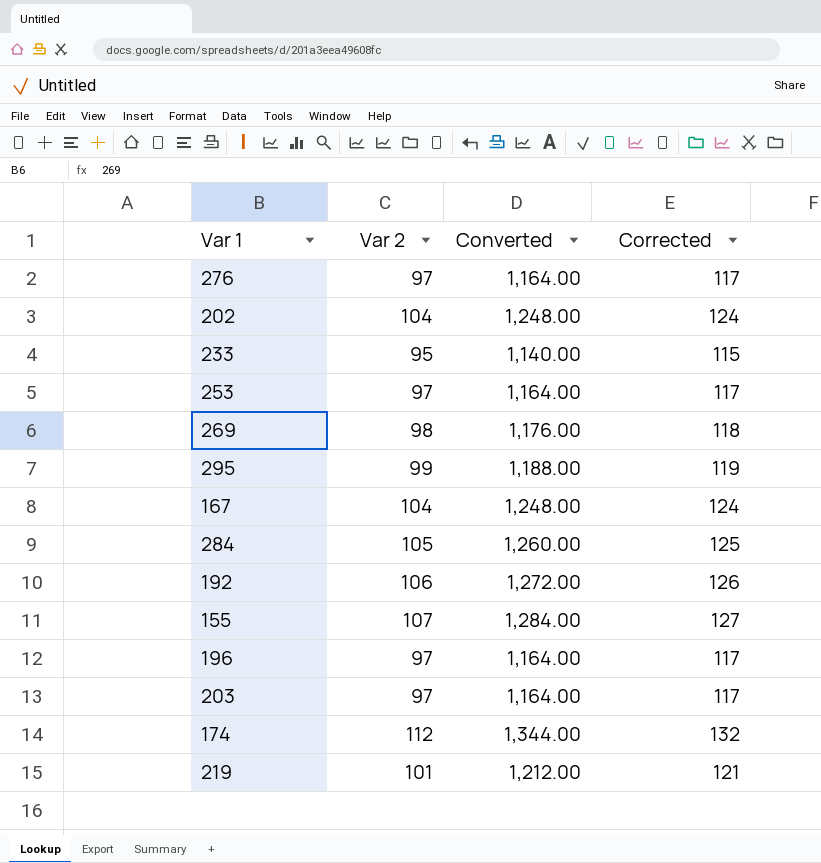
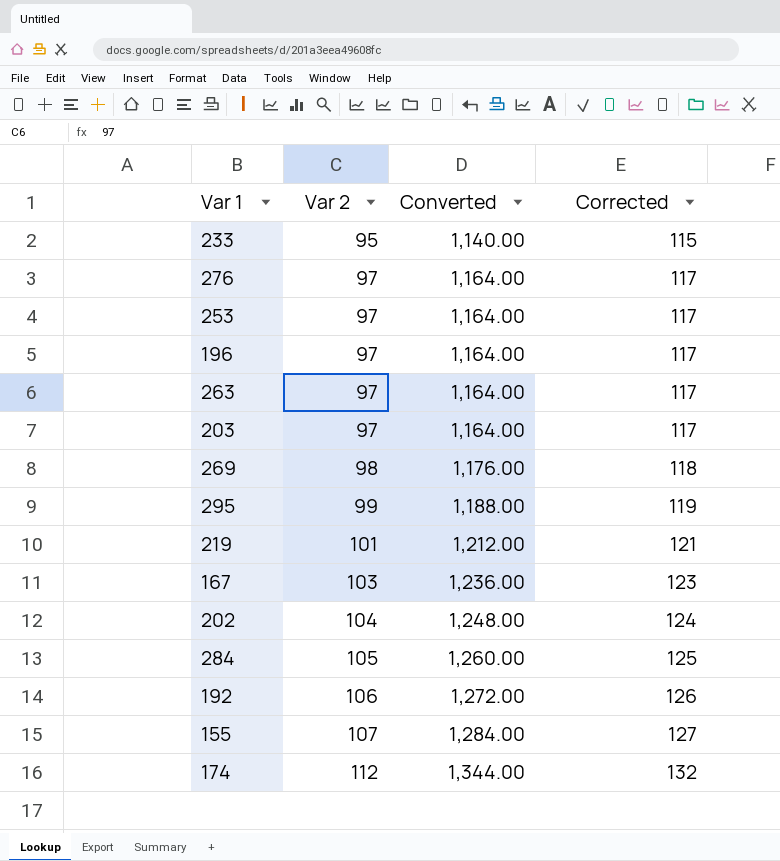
row order: none -> Var 2 ascending
row 263: none -> 97 | 1,164.00 | 117
167 | Var 2: 104 -> 103
167 | Converted: 1,248.00 -> 1,236.00
167 | Corrected: 124 -> 123

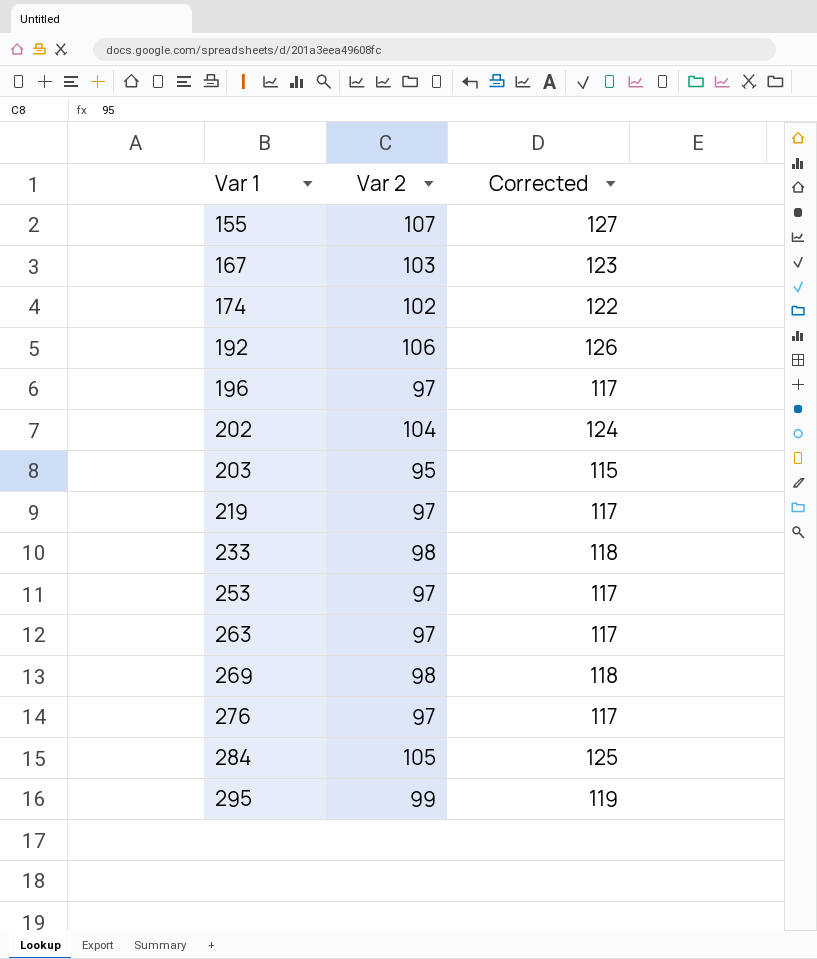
row order: Var 2 ascending -> Var 1 ascending
column Converted | formula: [Var 2] * 12 -> none
174 | Var 2: 112 -> 102
174 | Corrected: 132 -> 122
203 | Var 2: 97 -> 95
203 | Corrected: 117 -> 115
219 | Var 2: 101 -> 97
219 | Corrected: 121 -> 117
233 | Var 2: 95 -> 98
233 | Corrected: 115 -> 118

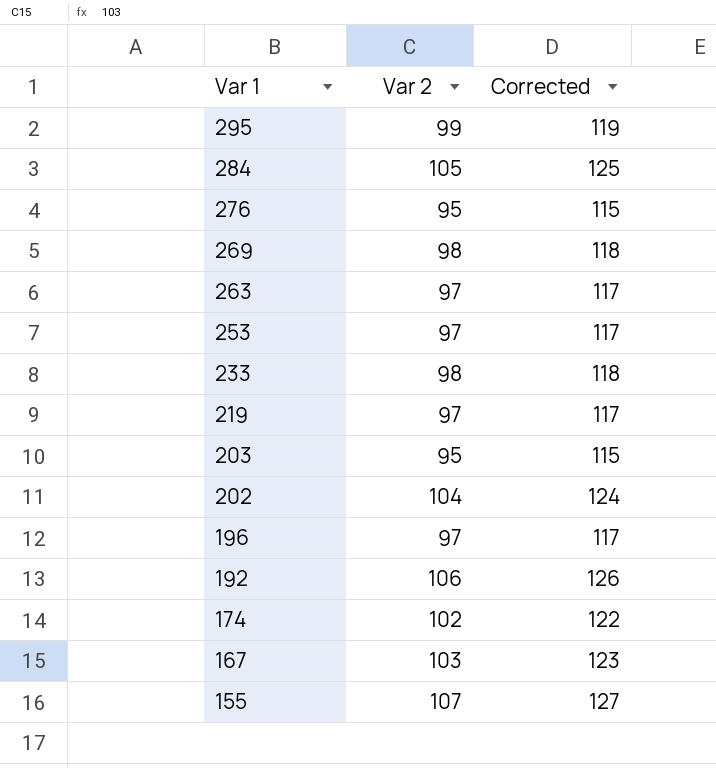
row order: Var 1 ascending -> Var 1 descending
276 | Var 2: 97 -> 95
276 | Corrected: 117 -> 115

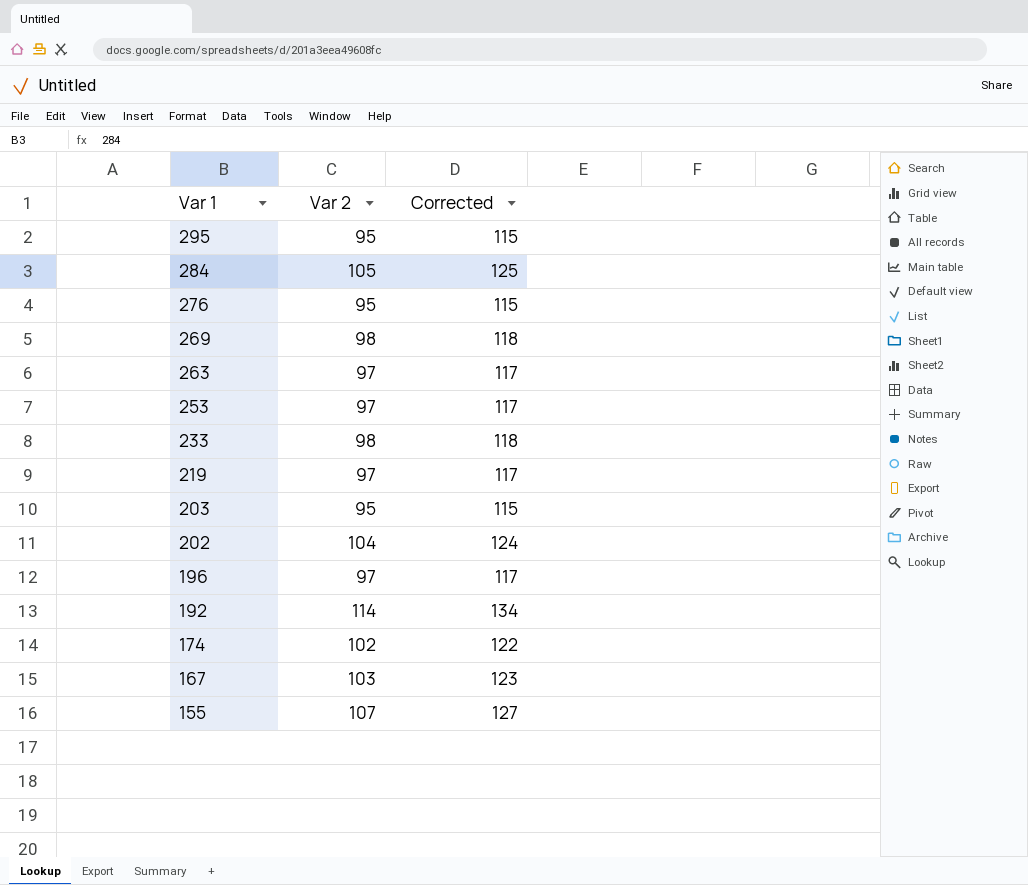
295 | Var 2: 99 -> 95
295 | Corrected: 119 -> 115
192 | Var 2: 106 -> 114
192 | Corrected: 126 -> 134

